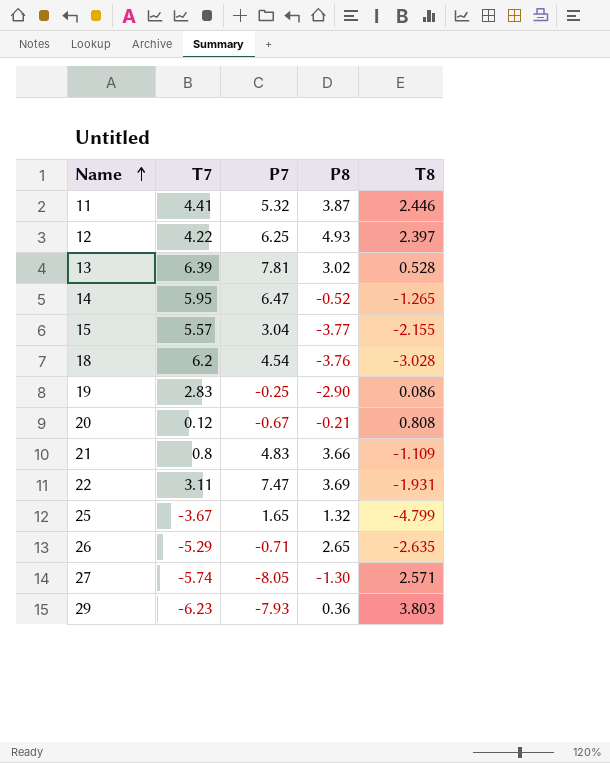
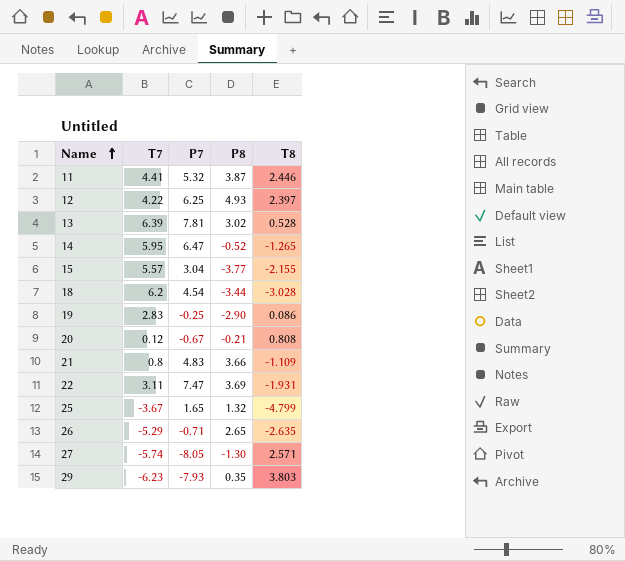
18 | P8: -3.76 -> -3.44
29 | P8: 0.36 -> 0.35

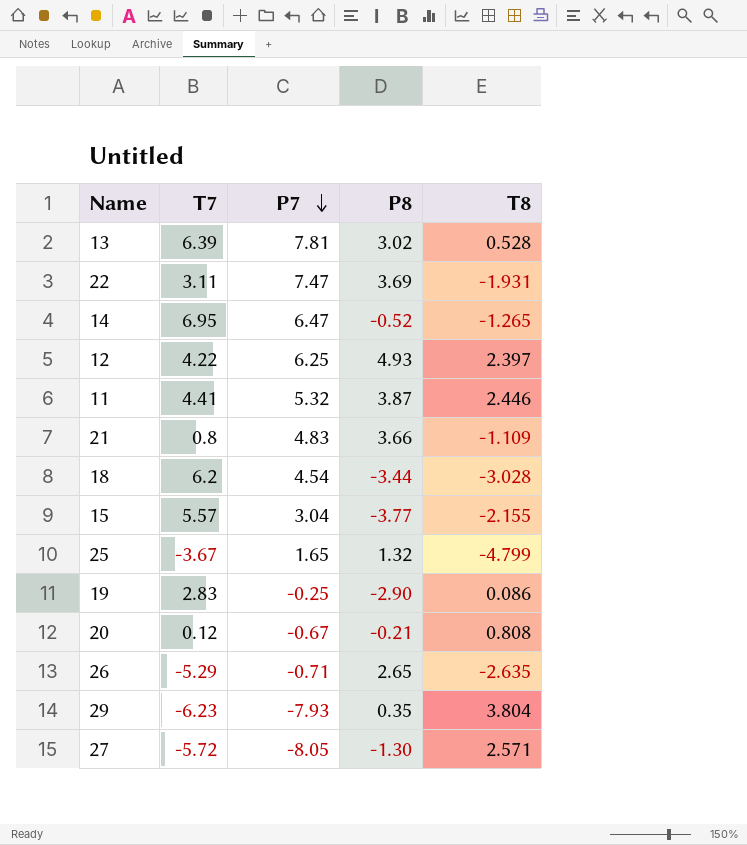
row order: Name ascending -> P7 descending
14 | T7: 5.95 -> 6.95
29 | T8: 3.803 -> 3.804
27 | T7: -5.74 -> -5.72

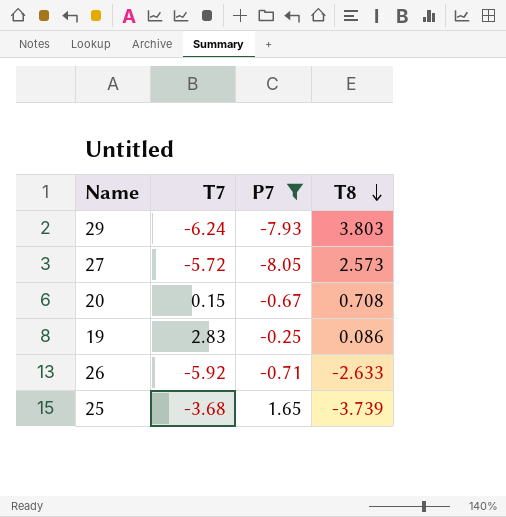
filter: none -> P7 <= 1.65
row order: P7 descending -> T8 descending
column P8 | position: 4 -> none
29 | T7: -6.23 -> -6.24
29 | T8: 3.804 -> 3.803
27 | T8: 2.571 -> 2.573
20 | T7: 0.12 -> 0.15
20 | T8: 0.808 -> 0.708
26 | T7: -5.29 -> -5.92
26 | T8: -2.635 -> -2.633
25 | T7: -3.67 -> -3.68
25 | T8: -4.799 -> -3.739

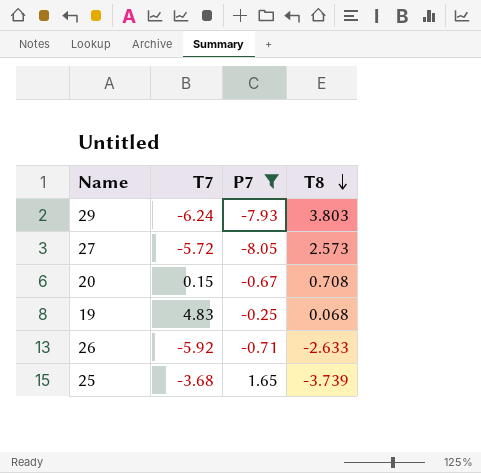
19 | T7: 2.83 -> 4.83
19 | T8: 0.086 -> 0.068

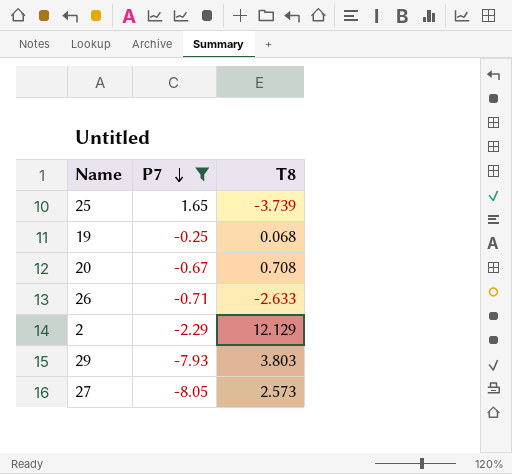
row order: T8 descending -> P7 descending
column T7 | position: 2 -> none
row 2: none -> -2.29 | 12.129

